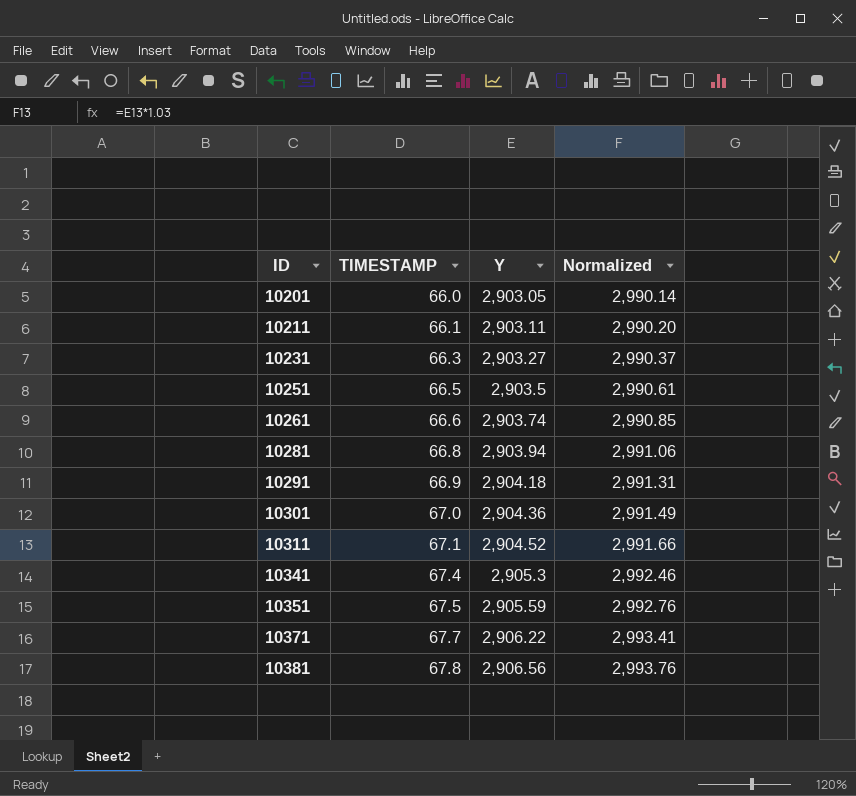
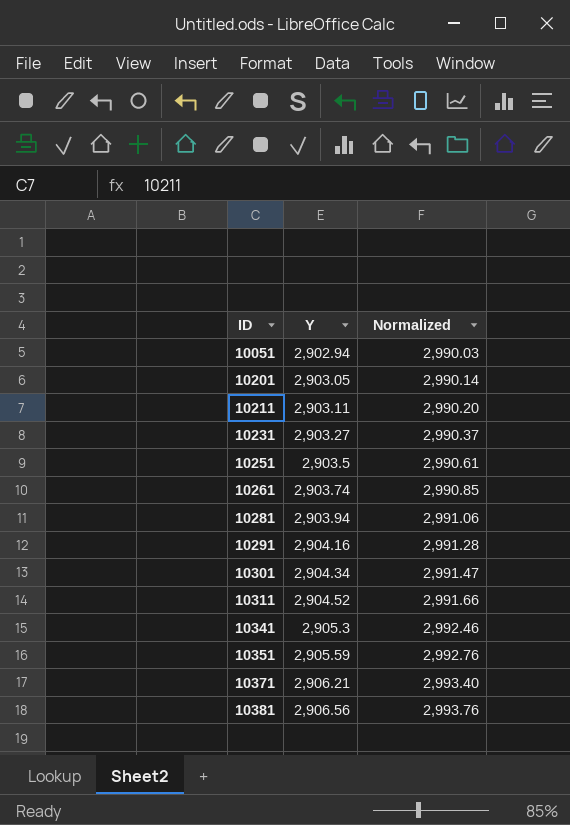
column TIMESTAMP | position: 2 -> none
row 10051: none -> 2,902.94 | 2,990.03
10291 | Y: 2,904.18 -> 2,904.16
10291 | Normalized: 2,991.31 -> 2,991.28
10301 | Y: 2,904.36 -> 2,904.34
10301 | Normalized: 2,991.49 -> 2,991.47
10371 | Y: 2,906.22 -> 2,906.21
10371 | Normalized: 2,993.41 -> 2,993.40

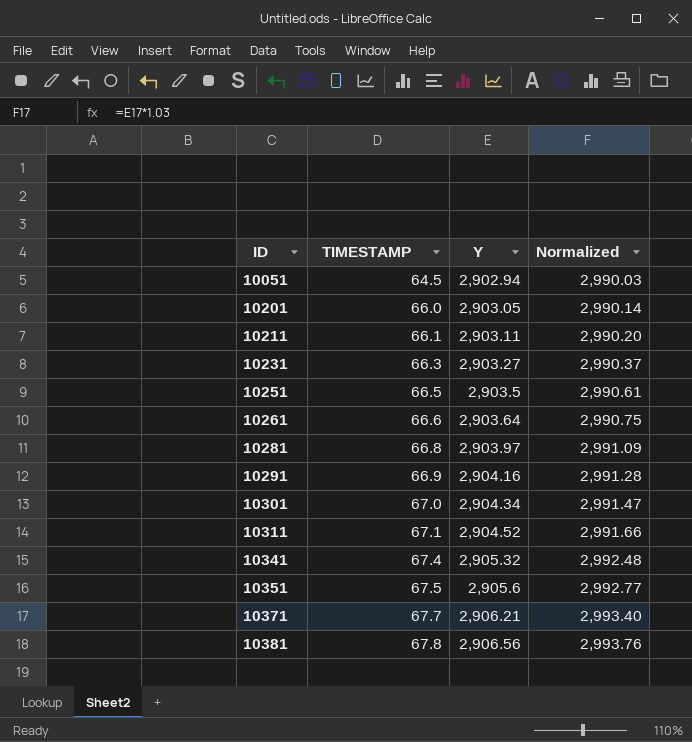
column TIMESTAMP | position: none -> 2
10261 | Y: 2,903.74 -> 2,903.64
10261 | Normalized: 2,990.85 -> 2,990.75
10281 | Y: 2,903.94 -> 2,903.97
10281 | Normalized: 2,991.06 -> 2,991.09
10341 | Y: 2,905.3 -> 2,905.32
10341 | Normalized: 2,992.46 -> 2,992.48
10351 | Y: 2,905.59 -> 2,905.6
10351 | Normalized: 2,992.76 -> 2,992.77

